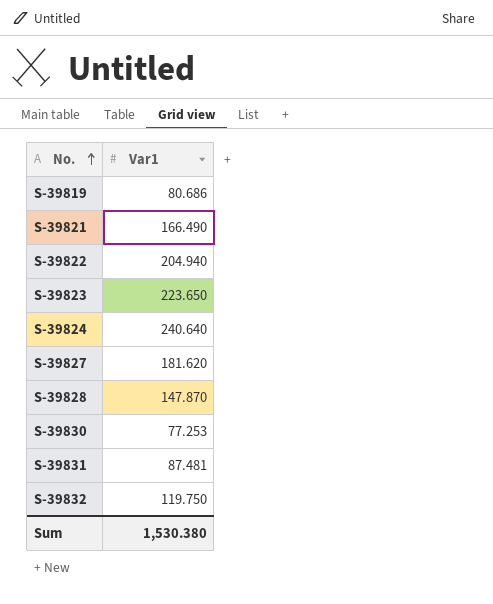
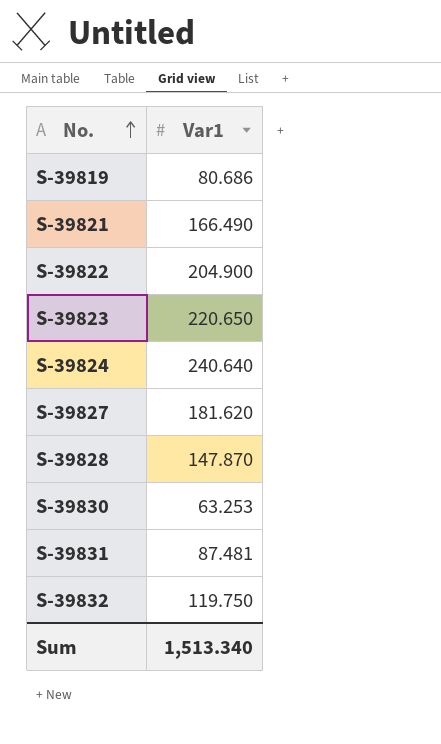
S-39822 | Var1: 204.940 -> 204.900
S-39823 | Var1: 223.650 -> 220.650
S-39830 | Var1: 77.253 -> 63.253
Sum | Var1: 1,530.380 -> 1,513.340

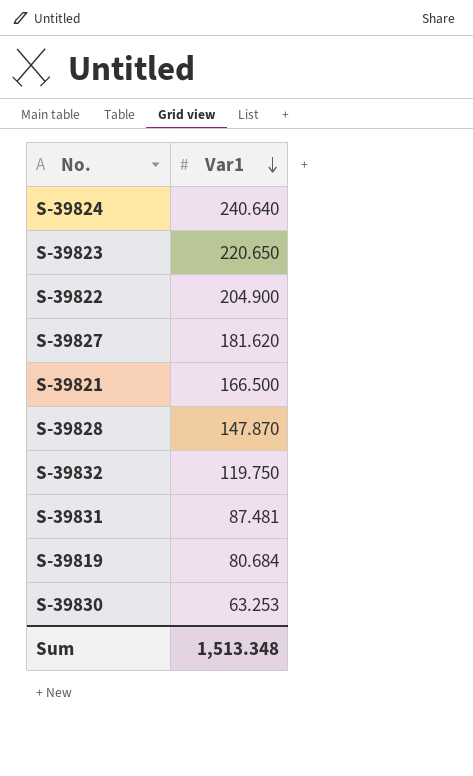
row order: No. ascending -> Var1 descending
S-39821 | Var1: 166.490 -> 166.500
S-39819 | Var1: 80.686 -> 80.684
Sum | Var1: 1,513.340 -> 1,513.348

